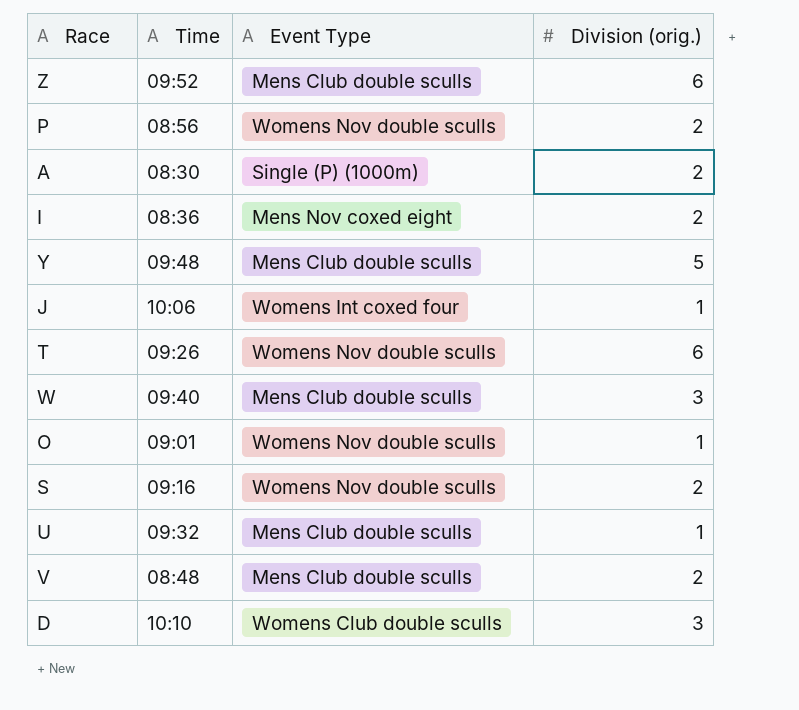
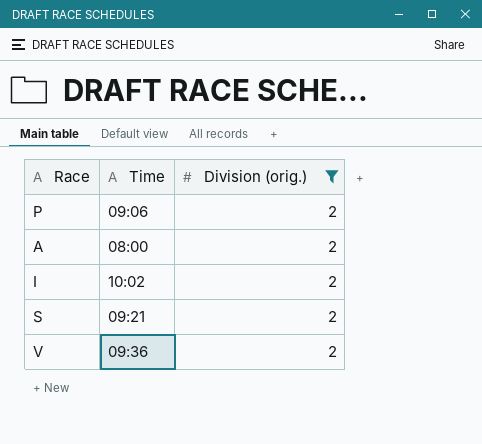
filter: none -> Division (orig.) = 2
column Event Type | position: 3 -> none
P | Time: 08:56 -> 09:06
A | Time: 08:30 -> 08:00
I | Time: 08:36 -> 10:02
S | Time: 09:16 -> 09:21
V | Time: 08:48 -> 09:36

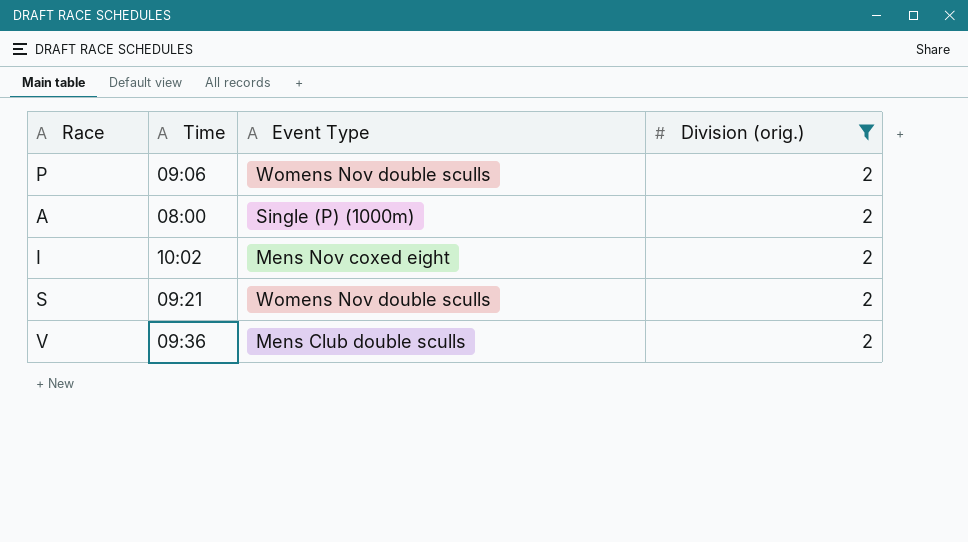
column Event Type | position: none -> 3

